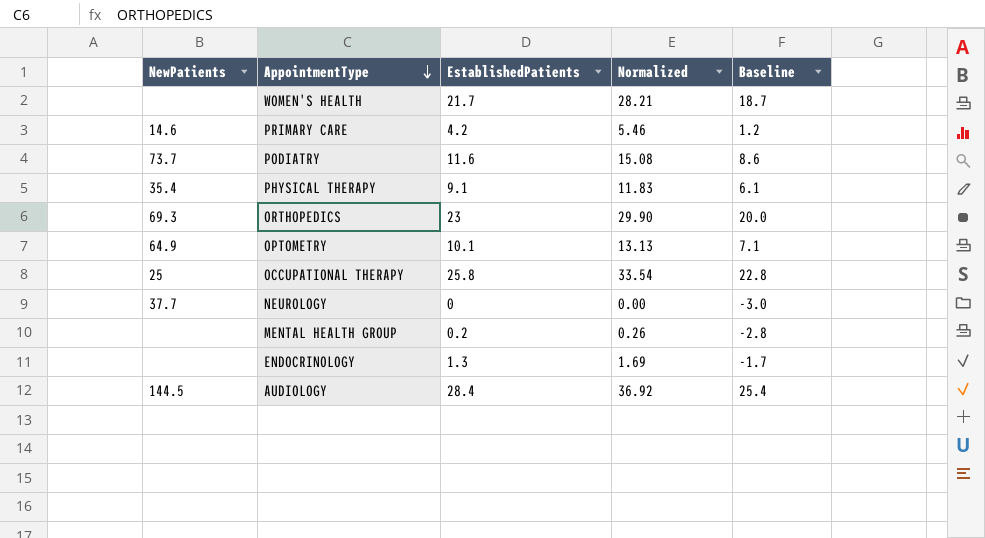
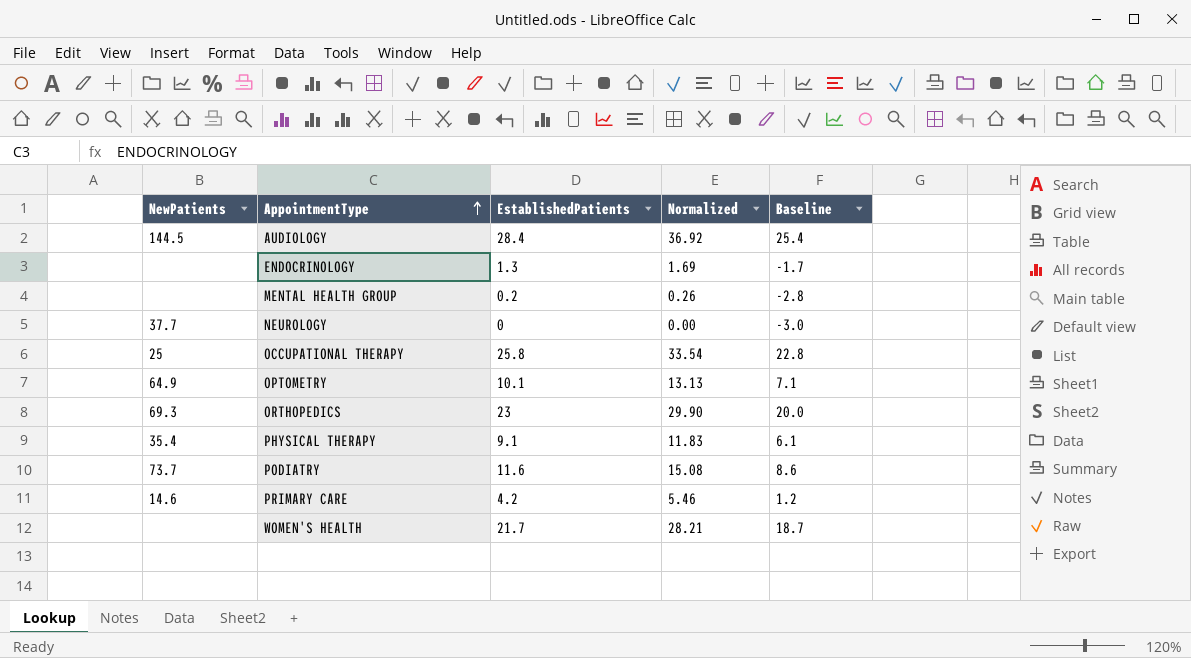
row order: AppointmentType descending -> AppointmentType ascending

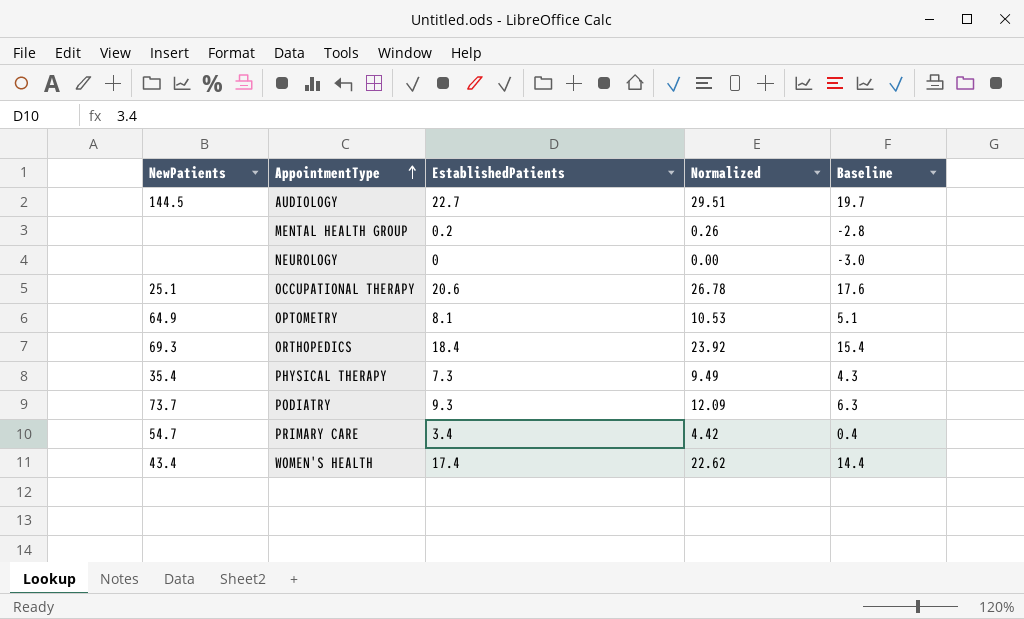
row ENDOCRINOLOGY: none | 1.3 | 1.69 | -1.7 -> none
AUDIOLOGY | EstablishedPatients: 28.4 -> 22.7
AUDIOLOGY | Normalized: 36.92 -> 29.51
AUDIOLOGY | Baseline: 25.4 -> 19.7
NEUROLOGY | NewPatients: 37.7 -> none
OCCUPATIONAL THERAPY | NewPatients: 25 -> 25.1
OCCUPATIONAL THERAPY | EstablishedPatients: 25.8 -> 20.6
OCCUPATIONAL THERAPY | Normalized: 33.54 -> 26.78
OCCUPATIONAL THERAPY | Baseline: 22.8 -> 17.6
OPTOMETRY | EstablishedPatients: 10.1 -> 8.1
OPTOMETRY | Normalized: 13.13 -> 10.53
OPTOMETRY | Baseline: 7.1 -> 5.1
ORTHOPEDICS | EstablishedPatients: 23 -> 18.4
ORTHOPEDICS | Normalized: 29.90 -> 23.92
ORTHOPEDICS | Baseline: 20.0 -> 15.4
PHYSICAL THERAPY | EstablishedPatients: 9.1 -> 7.3
PHYSICAL THERAPY | Normalized: 11.83 -> 9.49
PHYSICAL THERAPY | Baseline: 6.1 -> 4.3
PODIATRY | EstablishedPatients: 11.6 -> 9.3
PODIATRY | Normalized: 15.08 -> 12.09
PODIATRY | Baseline: 8.6 -> 6.3
PRIMARY CARE | NewPatients: 14.6 -> 54.7
PRIMARY CARE | EstablishedPatients: 4.2 -> 3.4
PRIMARY CARE | Normalized: 5.46 -> 4.42
PRIMARY CARE | Baseline: 1.2 -> 0.4
WOMEN'S HEALTH | NewPatients: none -> 43.4
WOMEN'S HEALTH | EstablishedPatients: 21.7 -> 17.4
WOMEN'S HEALTH | Normalized: 28.21 -> 22.62
WOMEN'S HEALTH | Baseline: 18.7 -> 14.4

